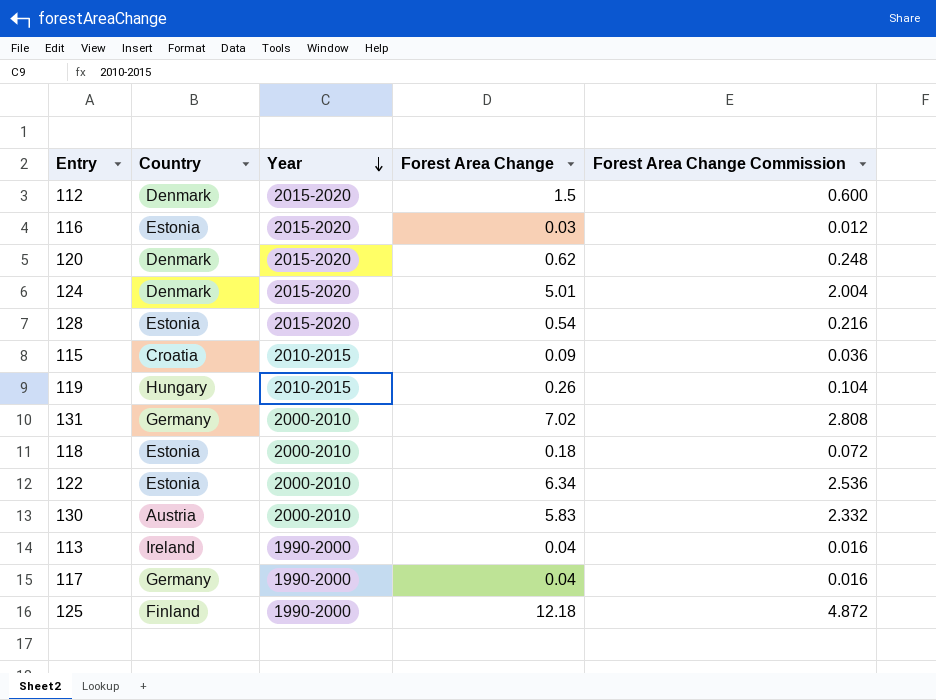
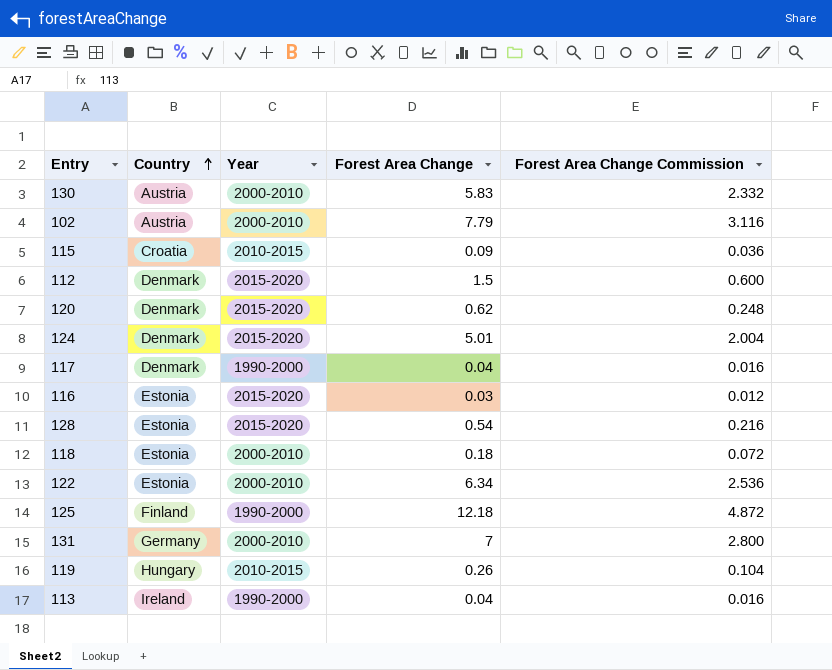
row order: Year descending -> Country ascending
row 102: none -> Austria | 2000-2010 | 7.79 | 3.116
117 | Country: Germany -> Denmark
131 | Forest Area Change: 7.02 -> 7
131 | Forest Area Change Commission: 2.808 -> 2.800

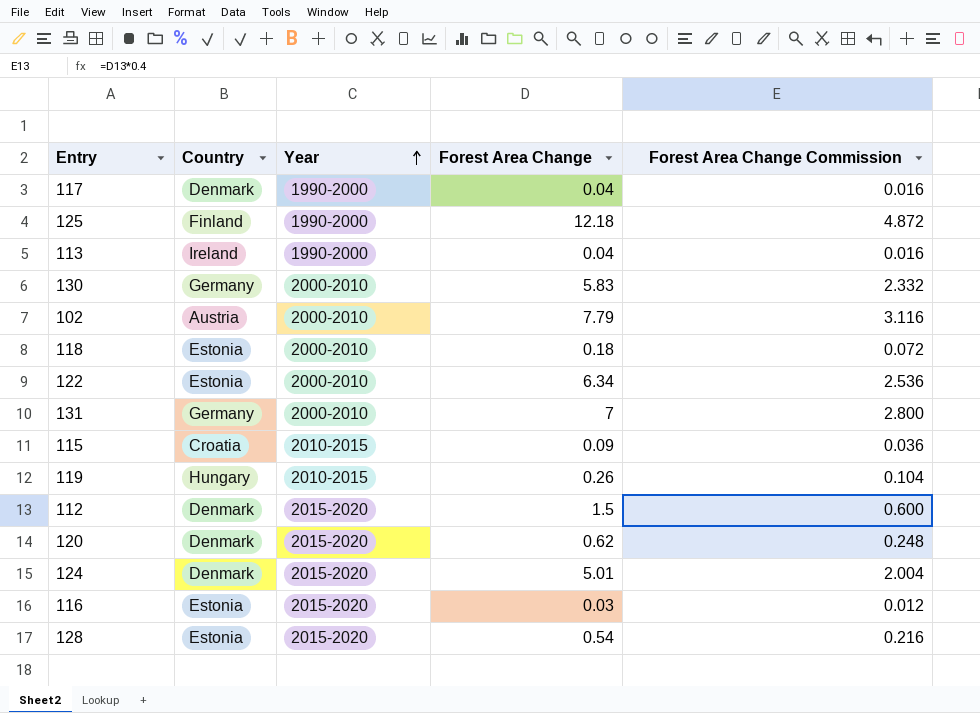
row order: Country ascending -> Year ascending
130 | Country: Austria -> Germany

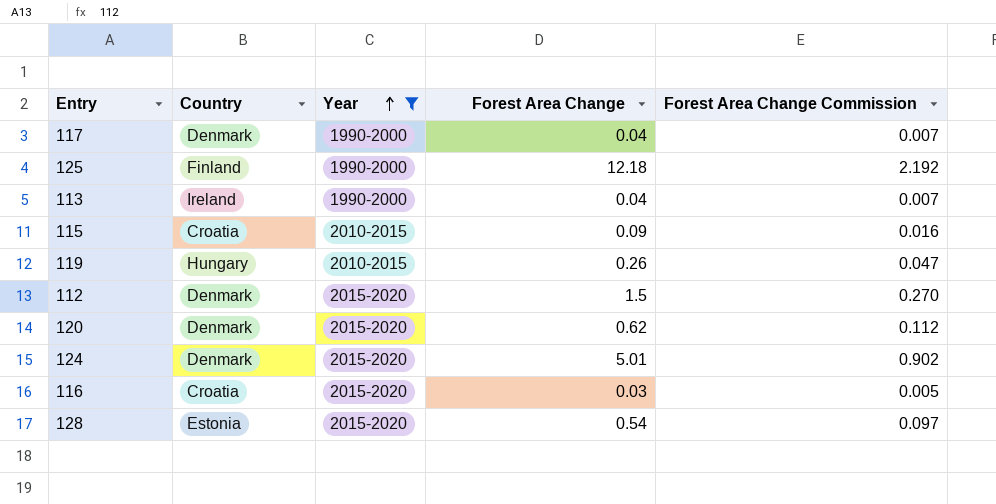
filter: none -> Year != 2000-2010
column Forest Area Change Commission | formula: [Forest Area Change] * 0.4 -> [Forest Area Change] * 0.18
116 | Country: Estonia -> Croatia

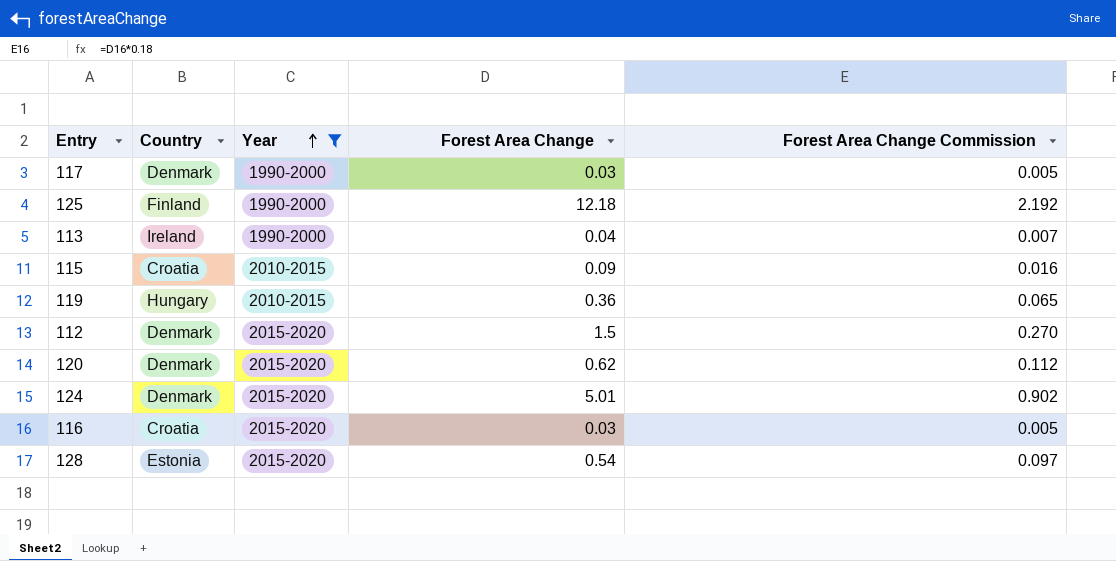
117 | Forest Area Change: 0.04 -> 0.03
117 | Forest Area Change Commission: 0.007 -> 0.005
119 | Forest Area Change: 0.26 -> 0.36
119 | Forest Area Change Commission: 0.047 -> 0.065

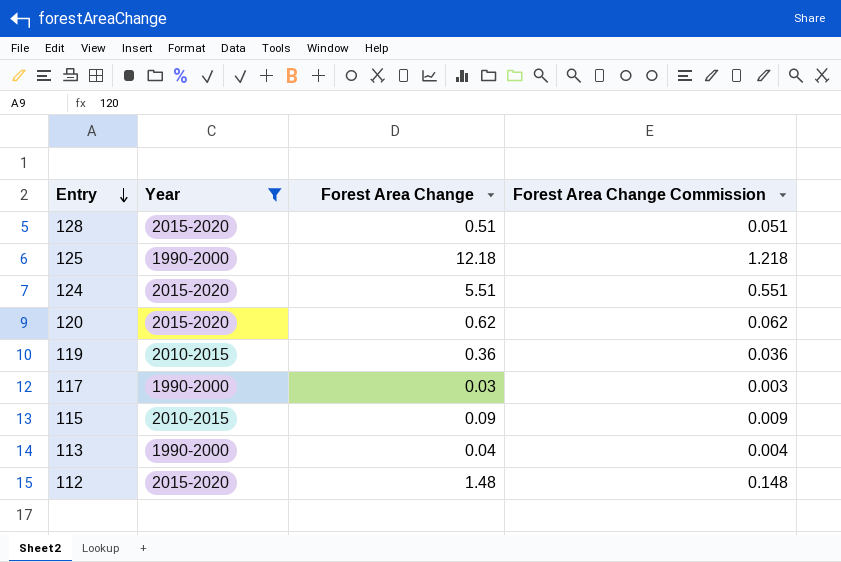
row order: Year ascending -> Entry descending
column Country | position: 2 -> none
column Forest Area Change Commission | formula: [Forest Area Change] * 0.18 -> [Forest Area Change] * 0.1
row 116: Croatia | 2015-2020 | 0.03 | 0.005 -> none
128 | Forest Area Change: 0.54 -> 0.51
124 | Forest Area Change: 5.01 -> 5.51
112 | Forest Area Change: 1.5 -> 1.48

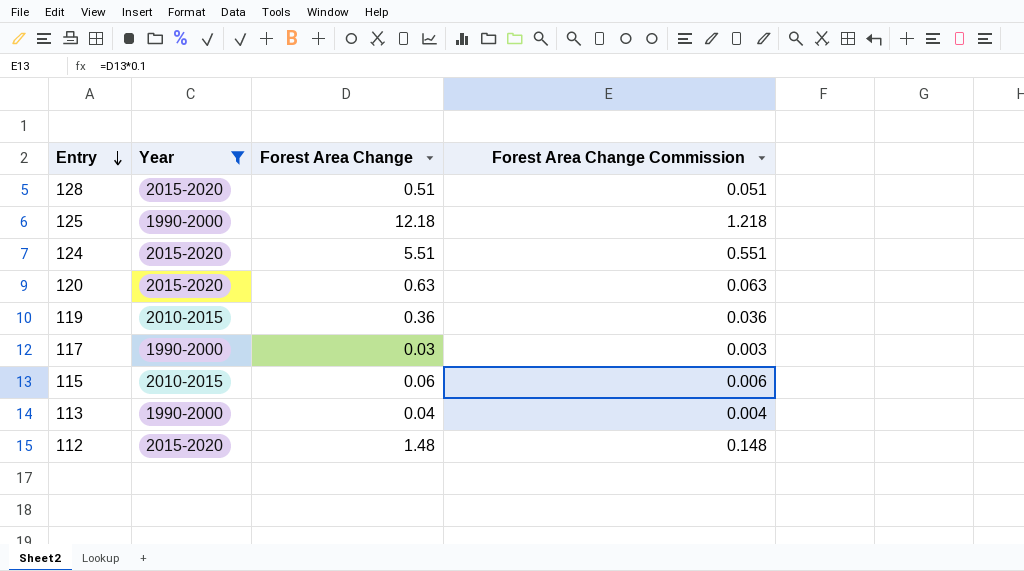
120 | Forest Area Change: 0.62 -> 0.63
120 | Forest Area Change Commission: 0.062 -> 0.063
115 | Forest Area Change: 0.09 -> 0.06
115 | Forest Area Change Commission: 0.009 -> 0.006

